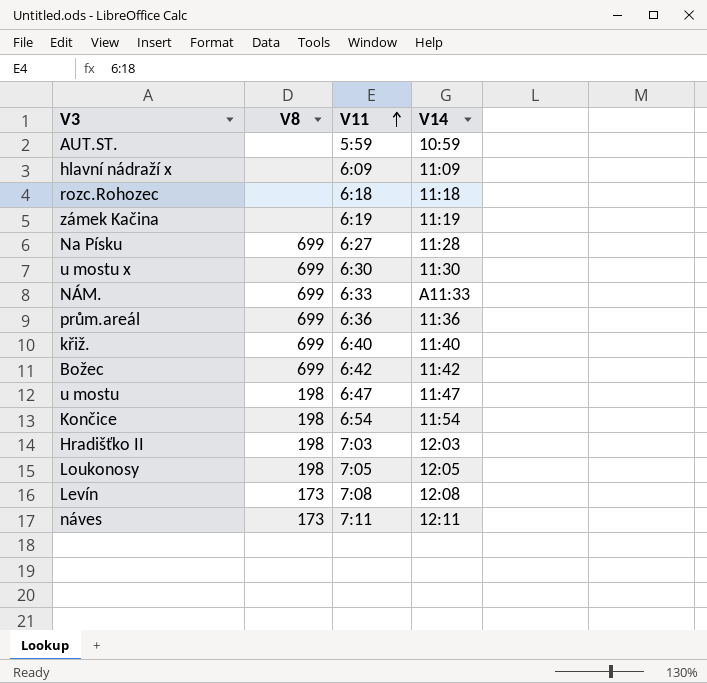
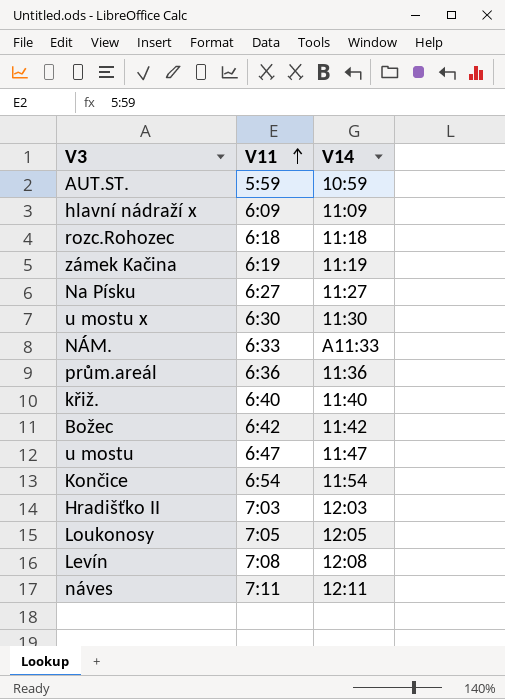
column V8 | position: 2 -> none
Na Písku | V14: 11:28 -> 11:27

